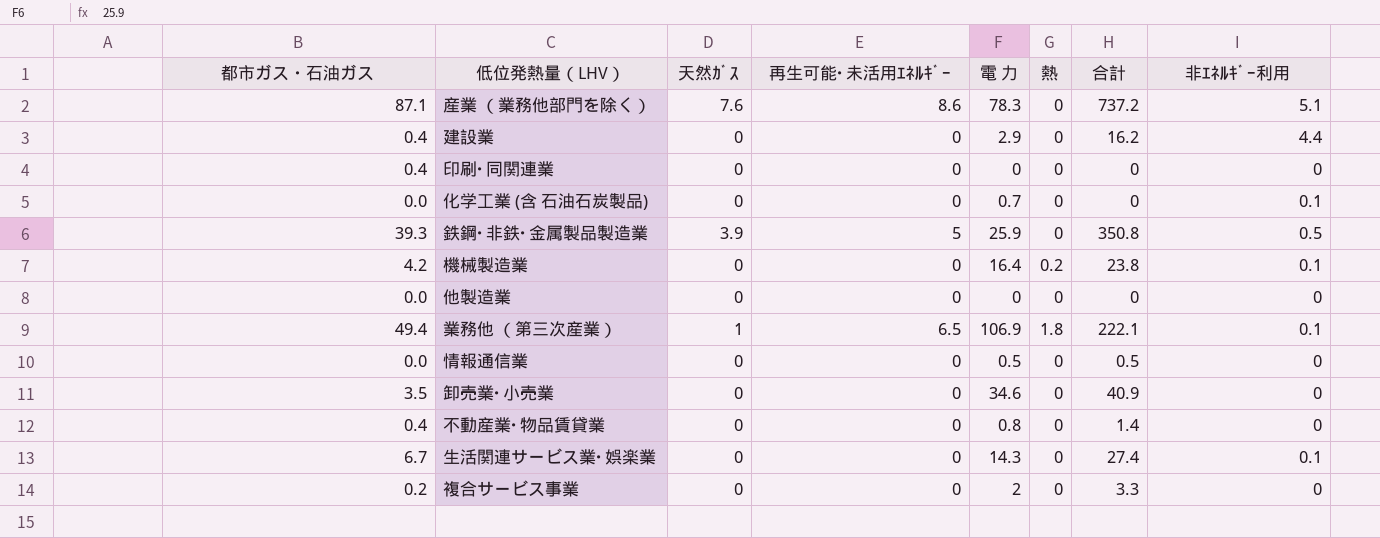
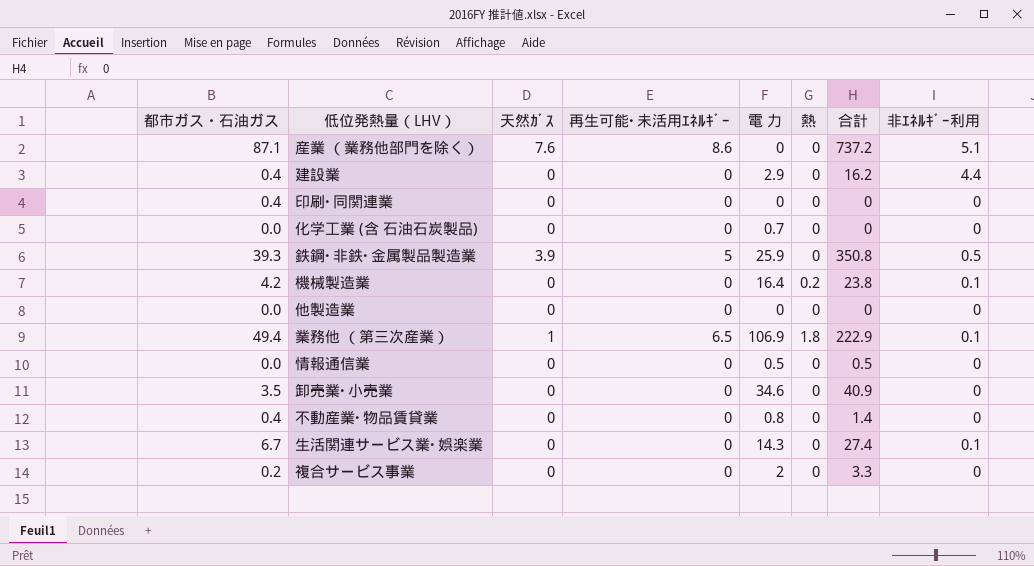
産業 （業務他部門を除く） | 電 力: 78.3 -> 0
化学工業 (含 石油石炭製品) | 非ｴﾈﾙｷﾞｰ利用: 0.1 -> 0
業務他 （第三次産業） | 合計: 222.1 -> 222.9

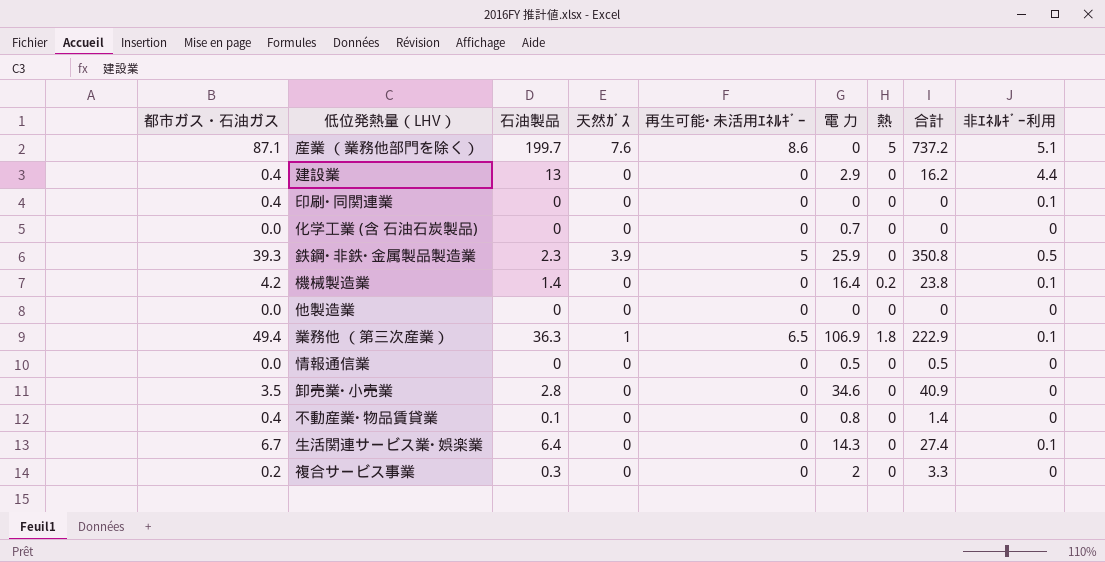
column 石油製品 | position: none -> 3
産業 （業務他部門を除く） | 熱: 0 -> 5
印刷･同関連業 | 非ｴﾈﾙｷﾞｰ利用: 0 -> 0.1

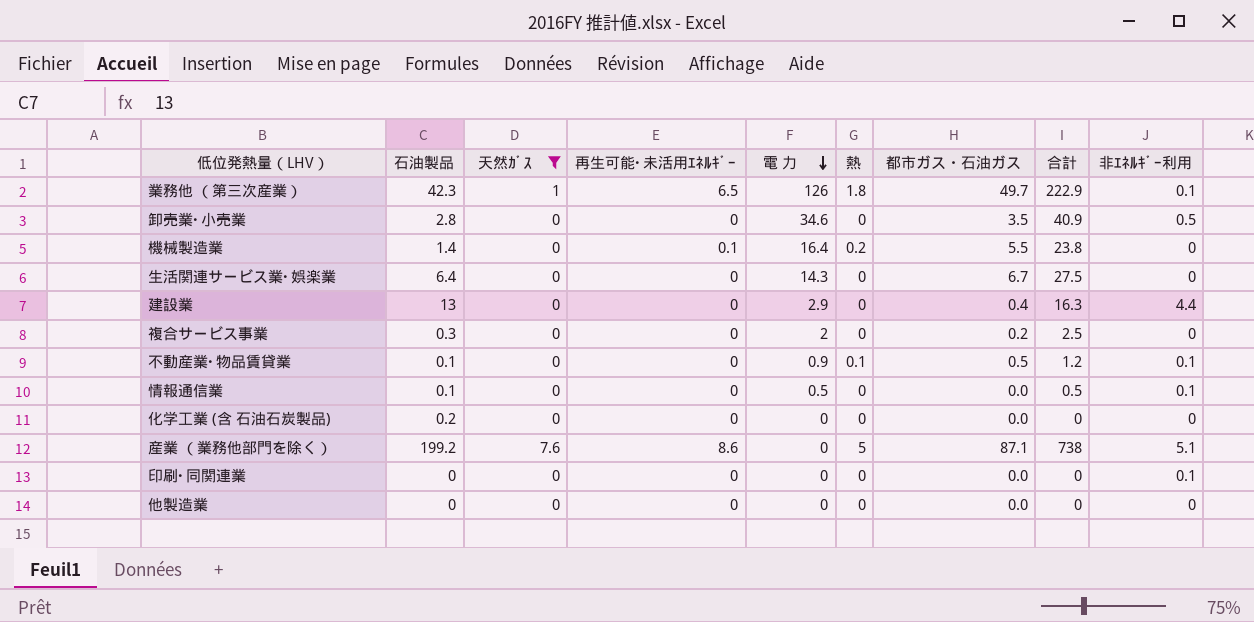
filter: none -> 天然ｶﾞｽ != 3.9
row order: none -> 電 力 descending
column 都市ガス・石油ガス | position: 1 -> 7
業務他 （第三次産業） | 石油製品: 36.3 -> 42.3
業務他 （第三次産業） | 電 力: 106.9 -> 126
業務他 （第三次産業） | 都市ガス・石油ガス: 49.4 -> 49.7
卸売業･小売業 | 非ｴﾈﾙｷﾞｰ利用: 0 -> 0.5
機械製造業 | 再生可能･未活用ｴﾈﾙｷﾞｰ: 0 -> 0.1
機械製造業 | 都市ガス・石油ガス: 4.2 -> 5.5
機械製造業 | 非ｴﾈﾙｷﾞｰ利用: 0.1 -> 0
生活関連サービス業･娯楽業 | 合計: 27.4 -> 27.5
生活関連サービス業･娯楽業 | 非ｴﾈﾙｷﾞｰ利用: 0.1 -> 0
建設業 | 合計: 16.2 -> 16.3
複合サービス事業 | 合計: 3.3 -> 2.5
不動産業･物品賃貸業 | 電 力: 0.8 -> 0.9
不動産業･物品賃貸業 | 熱: 0 -> 0.1
不動産業･物品賃貸業 | 都市ガス・石油ガス: 0.4 -> 0.5
不動産業･物品賃貸業 | 合計: 1.4 -> 1.2
不動産業･物品賃貸業 | 非ｴﾈﾙｷﾞｰ利用: 0 -> 0.1
情報通信業 | 石油製品: 0 -> 0.1
情報通信業 | 非ｴﾈﾙｷﾞｰ利用: 0 -> 0.1
化学工業 (含 石油石炭製品) | 石油製品: 0 -> 0.2
化学工業 (含 石油石炭製品) | 電 力: 0.7 -> 0
産業 （業務他部門を除く） | 石油製品: 199.7 -> 199.2
産業 （業務他部門を除く） | 合計: 737.2 -> 738
印刷･同関連業 | 都市ガス・石油ガス: 0.4 -> 0.0

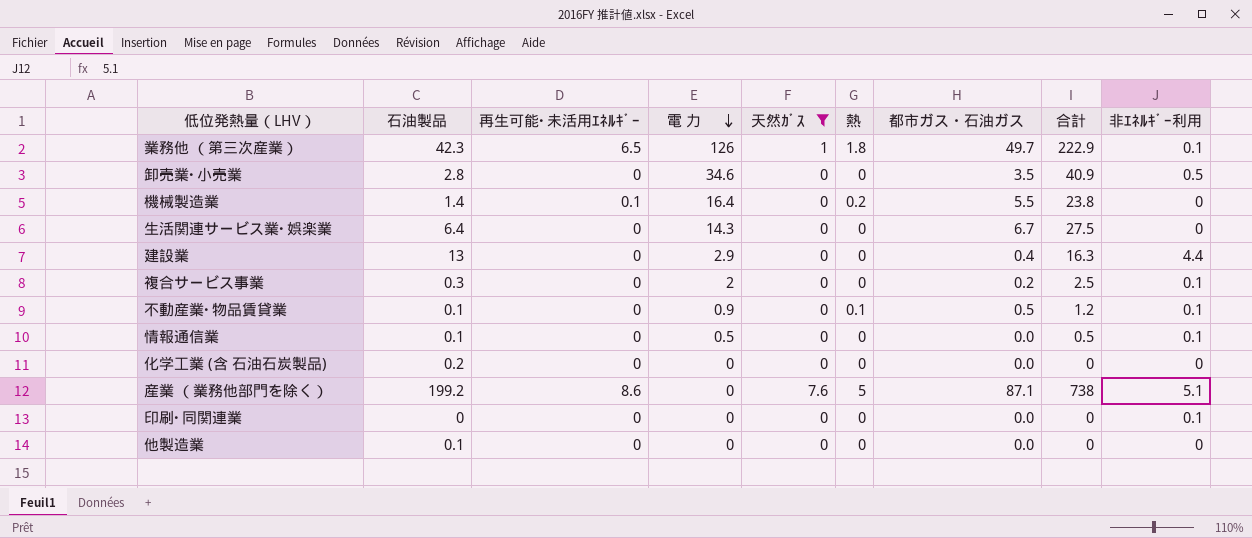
column 天然ｶﾞｽ | position: 3 -> 5
複合サービス事業 | 非ｴﾈﾙｷﾞｰ利用: 0 -> 0.1
他製造業 | 石油製品: 0 -> 0.1

